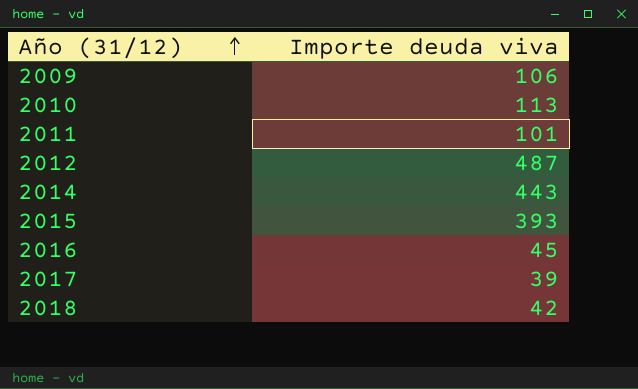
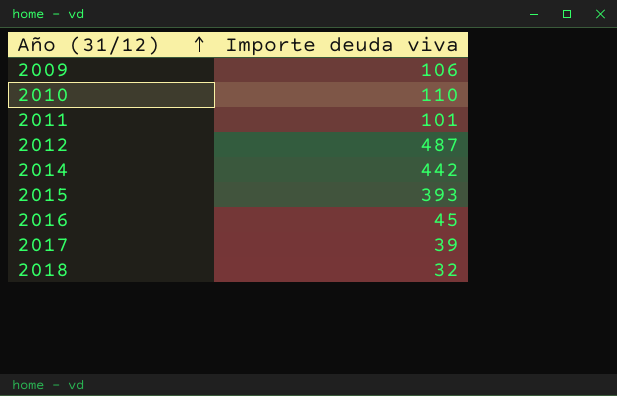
2010 | Importe deuda viva: 113 -> 110
2014 | Importe deuda viva: 443 -> 442
2018 | Importe deuda viva: 42 -> 32

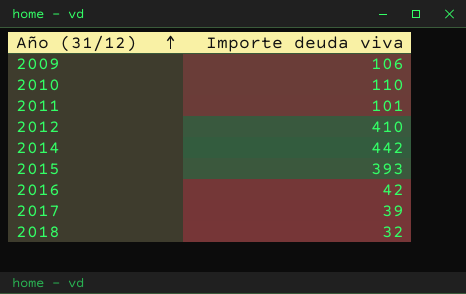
2012 | Importe deuda viva: 487 -> 410
2016 | Importe deuda viva: 45 -> 42

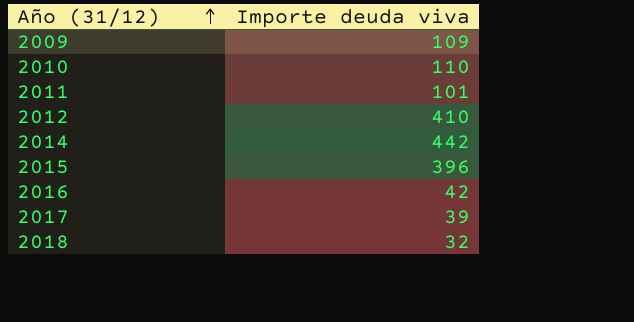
2009 | Importe deuda viva: 106 -> 109
2015 | Importe deuda viva: 393 -> 396

